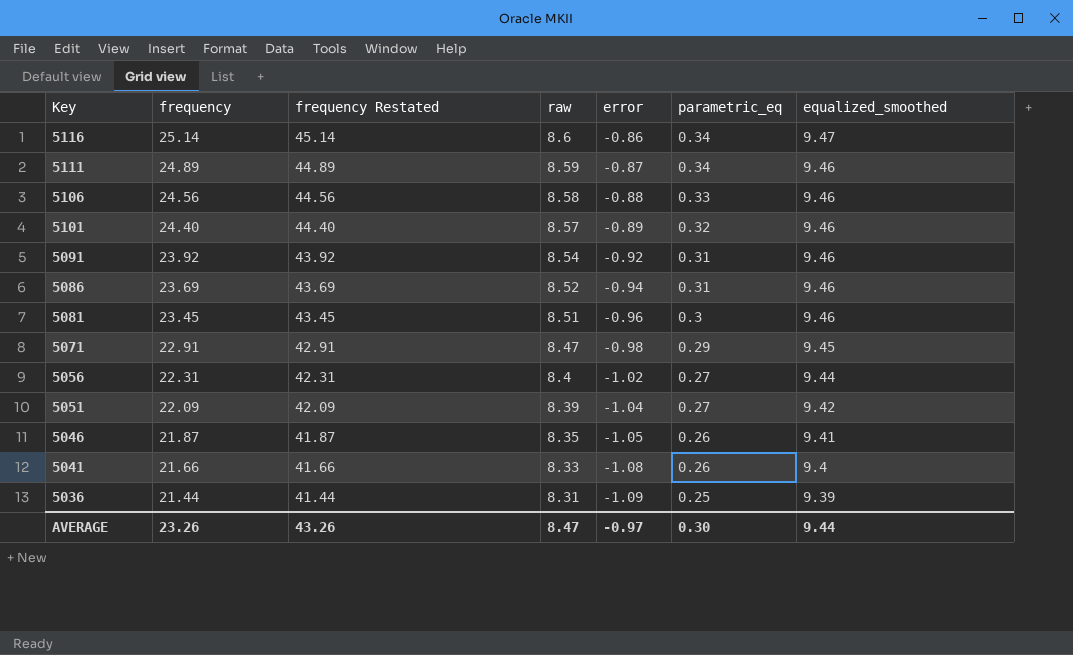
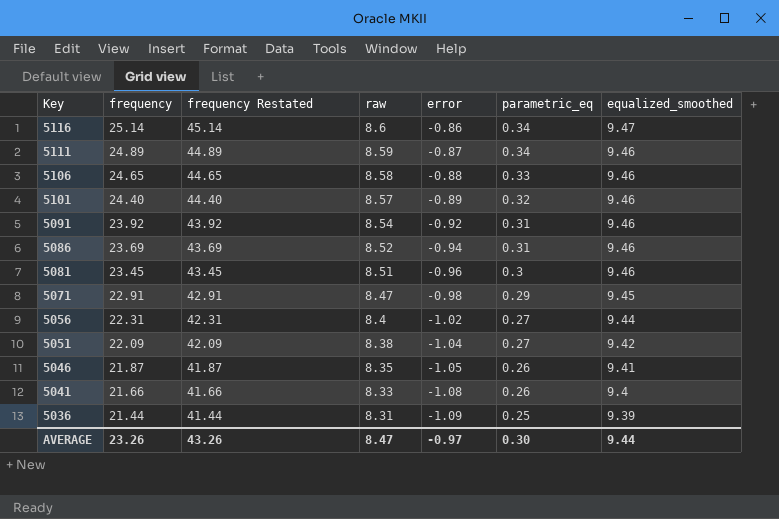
5106 | frequency: 24.56 -> 24.65
5106 | frequency Restated: 44.56 -> 44.65
5051 | raw: 8.39 -> 8.38

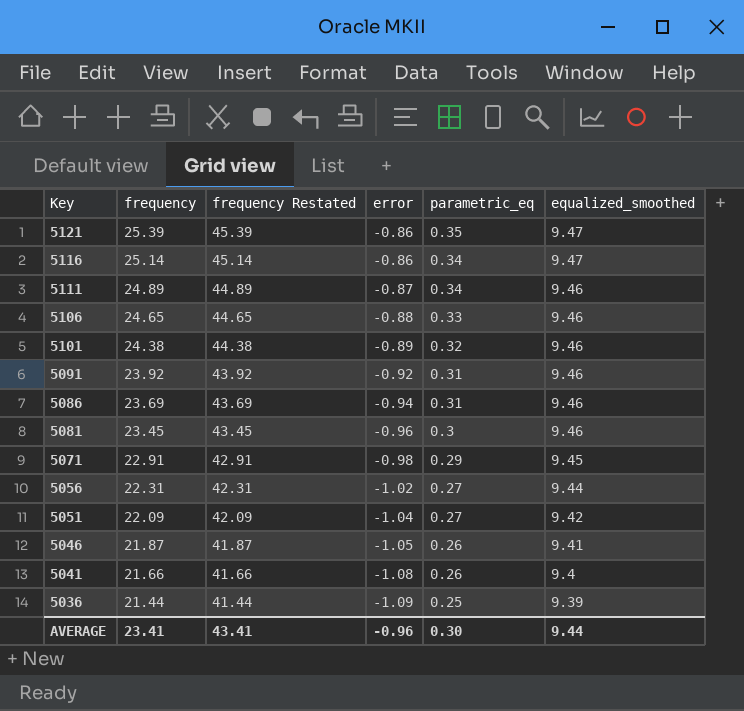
column raw | position: 4 -> none
row 5121: none -> 25.39 | 45.39 | -0.86 | 0.35 | 9.47
5101 | frequency: 24.40 -> 24.38
5101 | frequency Restated: 44.40 -> 44.38
AVERAGE | frequency: 23.26 -> 23.41
AVERAGE | frequency Restated: 43.26 -> 43.41
AVERAGE | error: -0.97 -> -0.96

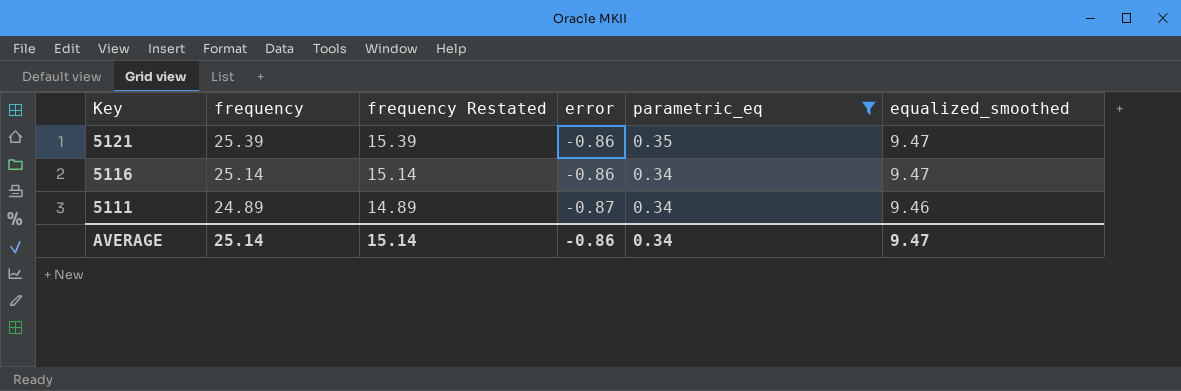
filter: none -> parametric_eq >= 0.34
column frequency Restated | formula: [frequency] + 20 -> [frequency] - 10
AVERAGE | frequency: 23.41 -> 25.14
AVERAGE | frequency Restated: 43.41 -> 15.14
AVERAGE | error: -0.96 -> -0.86
AVERAGE | parametric_eq: 0.30 -> 0.34
AVERAGE | equalized_smoothed: 9.44 -> 9.47

